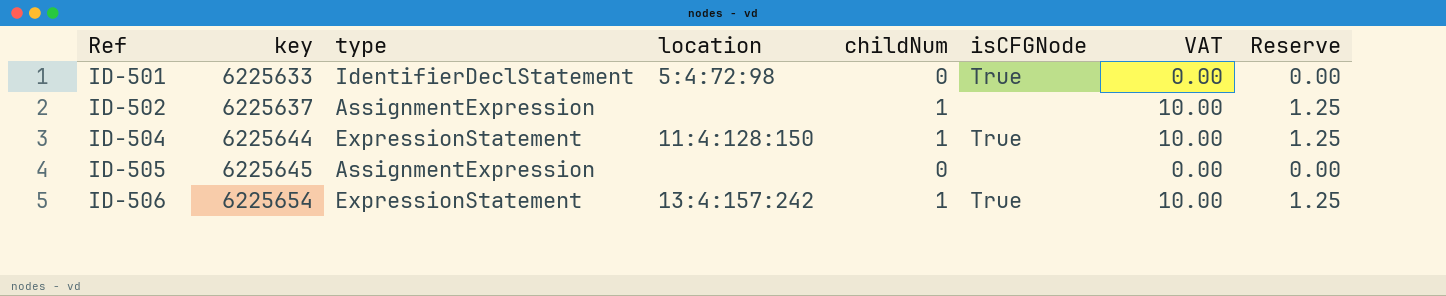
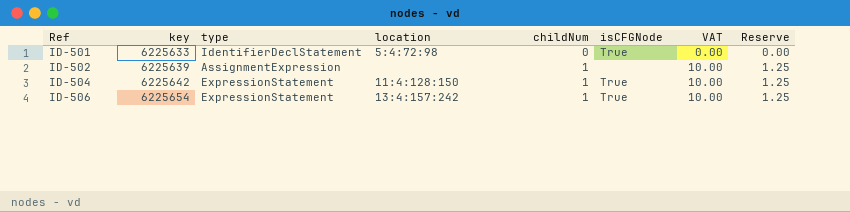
row ID-505: 6225645 | AssignmentExpression | none | 0 | none | 0.00 | 0.00 -> none
ID-502 | key: 6225637 -> 6225639
ID-504 | key: 6225644 -> 6225642

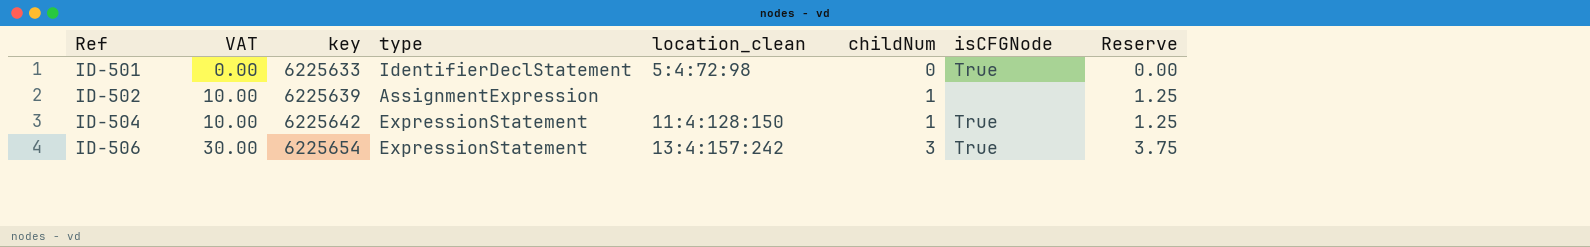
column VAT | position: 7 -> 2
column name: location -> location_clean
ID-506 | VAT: 10.00 -> 30.00
ID-506 | childNum: 1 -> 3
ID-506 | Reserve: 1.25 -> 3.75

